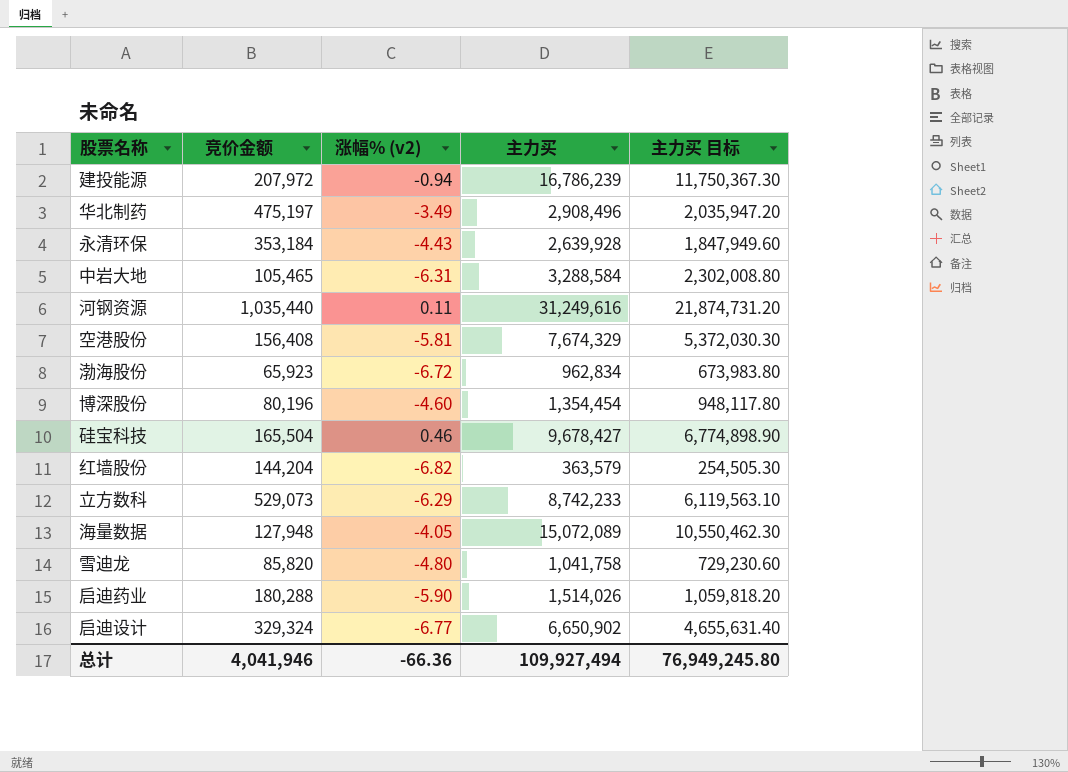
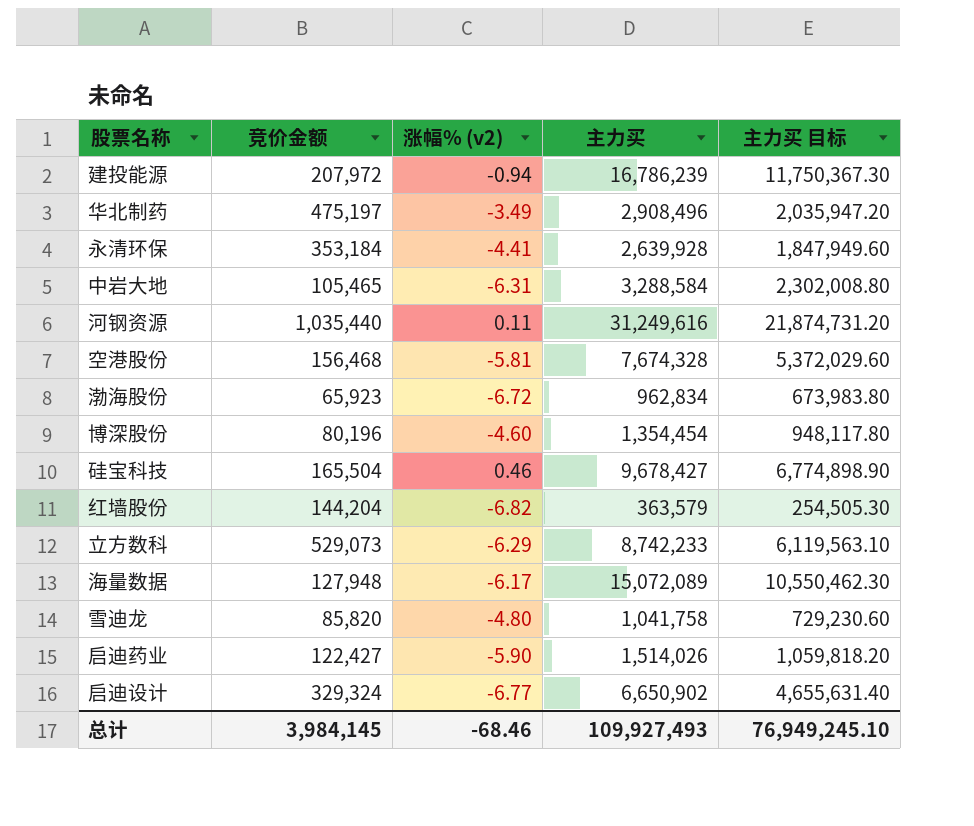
永清环保 | 涨幅% (v2): -4.43 -> -4.41
空港股份 | 竞价金额: 156,408 -> 156,468
空港股份 | 主力买: 7,674,329 -> 7,674,328
空港股份 | 主力买 目标: 5,372,030.30 -> 5,372,029.60
海量数据 | 涨幅% (v2): -4.05 -> -6.17
启迪药业 | 竞价金额: 180,288 -> 122,427
总计 | 竞价金额: 4,041,946 -> 3,984,145
总计 | 涨幅% (v2): -66.36 -> -68.46
总计 | 主力买: 109,927,494 -> 109,927,493
总计 | 主力买 目标: 76,949,245.80 -> 76,949,245.10

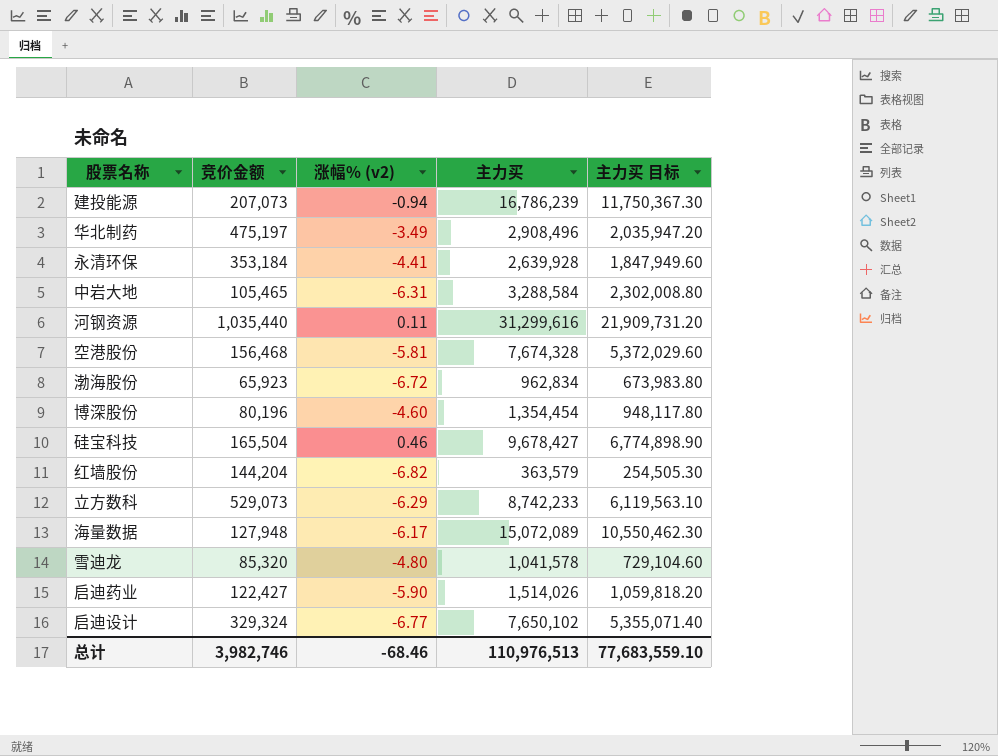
建投能源 | 竞价金额: 207,972 -> 207,073
河钢资源 | 主力买: 31,249,616 -> 31,299,616
河钢资源 | 主力买 目标: 21,874,731.20 -> 21,909,731.20
雪迪龙 | 竞价金额: 85,820 -> 85,320
雪迪龙 | 主力买: 1,041,758 -> 1,041,578
雪迪龙 | 主力买 目标: 729,230.60 -> 729,104.60
启迪设计 | 主力买: 6,650,902 -> 7,650,102
启迪设计 | 主力买 目标: 4,655,631.40 -> 5,355,071.40
总计 | 竞价金额: 3,984,145 -> 3,982,746
总计 | 主力买: 109,927,493 -> 110,976,513
总计 | 主力买 目标: 76,949,245.10 -> 77,683,559.10

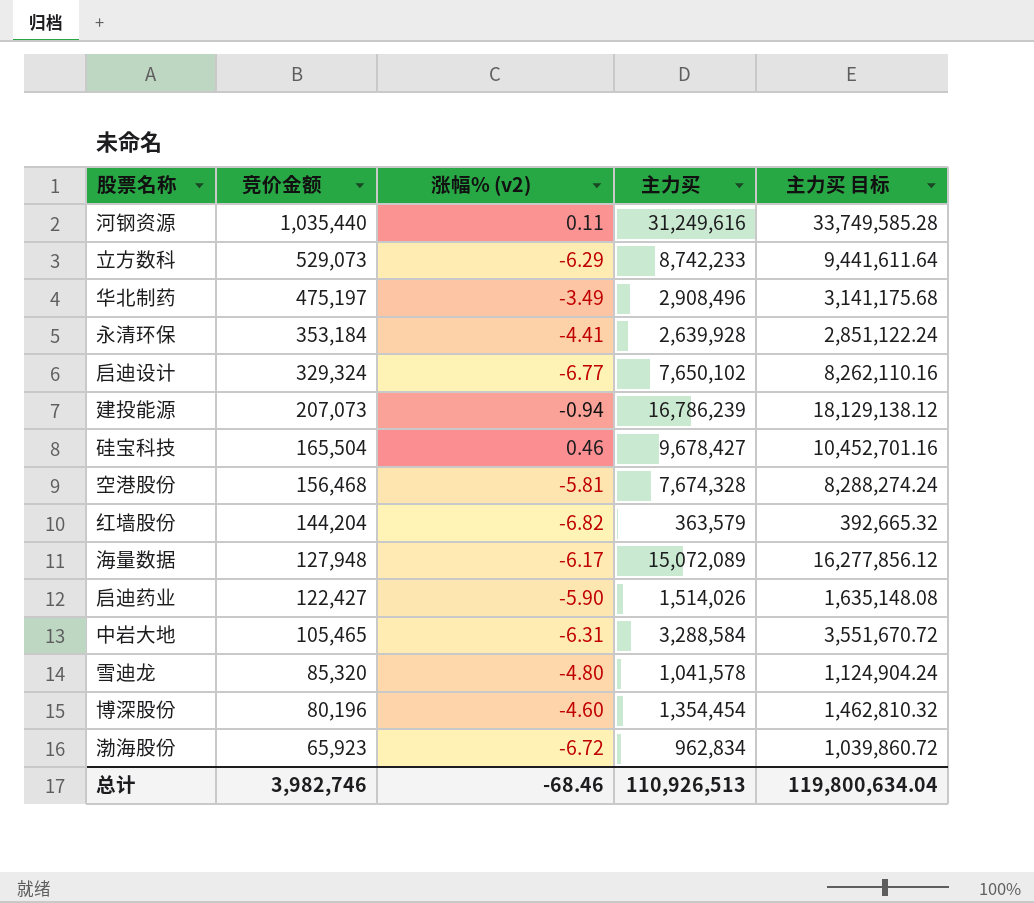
row order: none -> 竞价金额 descending
column 主力买 目标 | formula: [主力买] * 0.7 -> [主力买] * 1.08
河钢资源 | 主力买: 31,299,616 -> 31,249,616
总计 | 主力买: 110,976,513 -> 110,926,513
总计 | 主力买 目标: 77,683,559.10 -> 119,800,634.04

